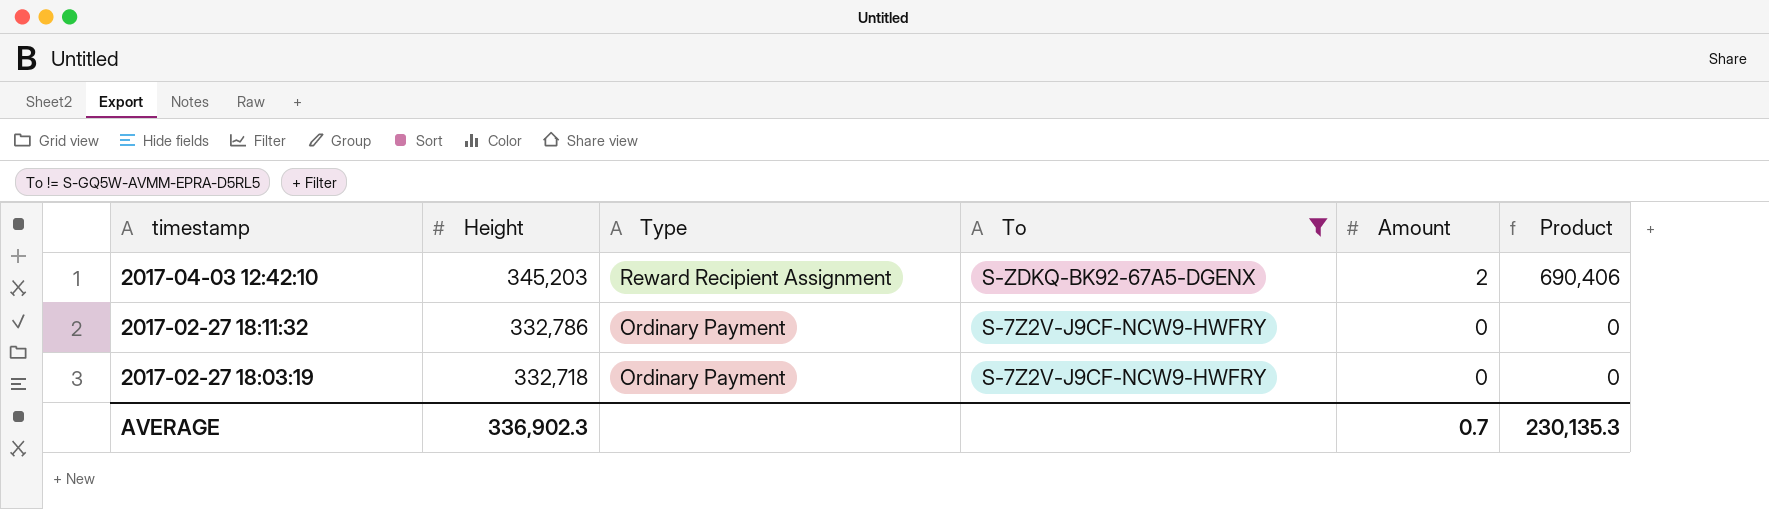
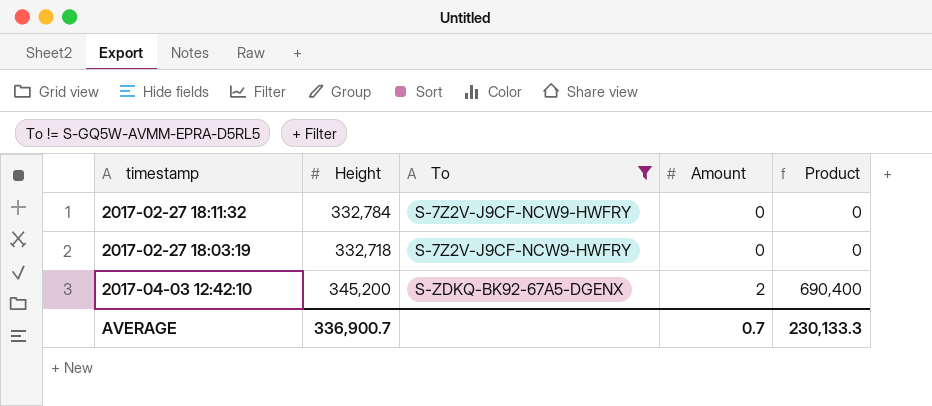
row order: timestamp descending -> To ascending
column Type | position: 3 -> none
2017-02-27 18:11:32 | Height: 332,786 -> 332,784
2017-04-03 12:42:10 | Height: 345,203 -> 345,200
2017-04-03 12:42:10 | Product: 690,406 -> 690,400
AVERAGE | Height: 336,902.3 -> 336,900.7
AVERAGE | Product: 230,135.3 -> 230,133.3

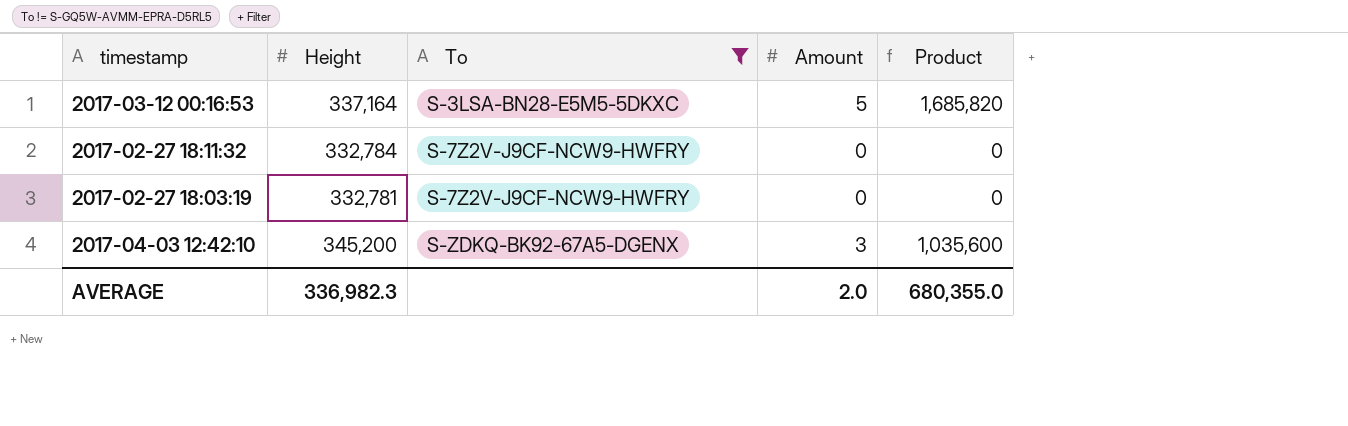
row 2017-03-12 00:16:53: none -> 337,164 | S-3LSA-BN28-E5M5-5DKXC | 5 | 1,685,820
2017-02-27 18:03:19 | Height: 332,718 -> 332,781
2017-04-03 12:42:10 | Amount: 2 -> 3
2017-04-03 12:42:10 | Product: 690,400 -> 1,035,600
AVERAGE | Height: 336,900.7 -> 336,982.3
AVERAGE | Amount: 0.7 -> 2.0
AVERAGE | Product: 230,133.3 -> 680,355.0

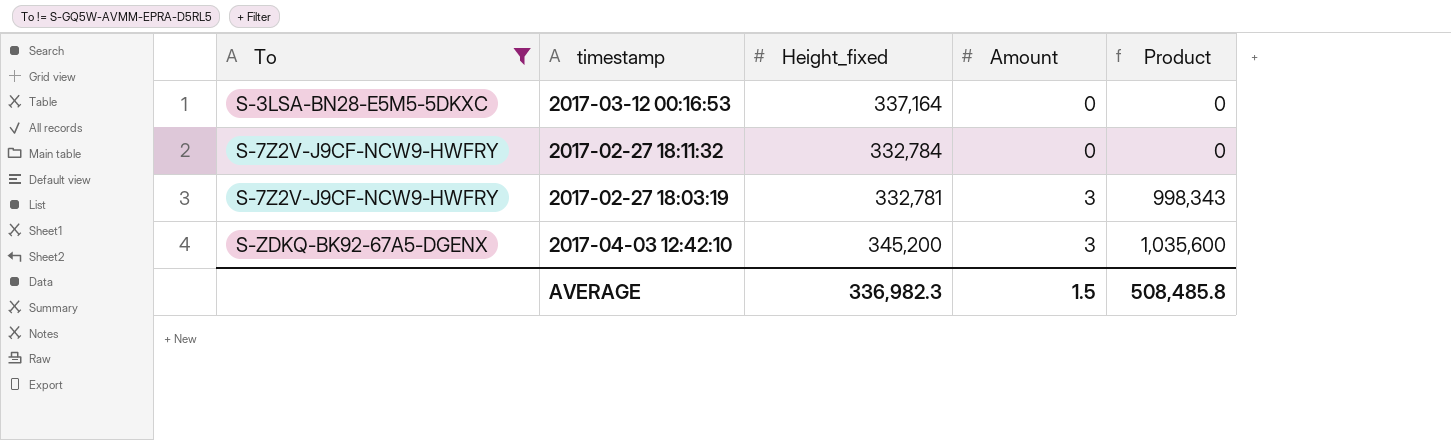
column To | position: 3 -> 1
column name: Height -> Height_fixed
2017-03-12 00:16:53 | Amount: 5 -> 0
2017-03-12 00:16:53 | Product: 1,685,820 -> 0
2017-02-27 18:03:19 | Amount: 0 -> 3
2017-02-27 18:03:19 | Product: 0 -> 998,343
AVERAGE | Amount: 2.0 -> 1.5
AVERAGE | Product: 680,355.0 -> 508,485.8

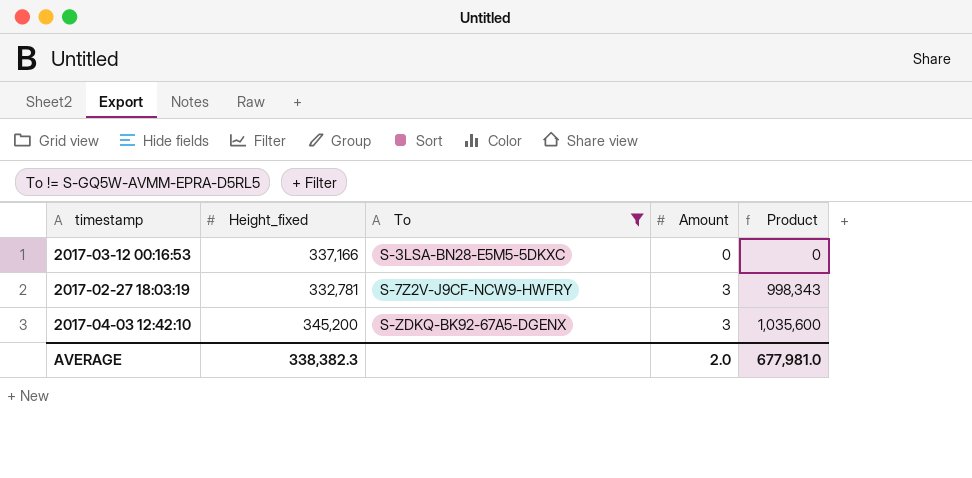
column To | position: 1 -> 3
row 2017-02-27 18:11:32: S-7Z2V-J9CF-NCW9-HWFRY | 332,784 | 0 | 0 -> none
2017-03-12 00:16:53 | Height_fixed: 337,164 -> 337,166
AVERAGE | Height_fixed: 336,982.3 -> 338,382.3
AVERAGE | Amount: 1.5 -> 2.0
AVERAGE | Product: 508,485.8 -> 677,981.0

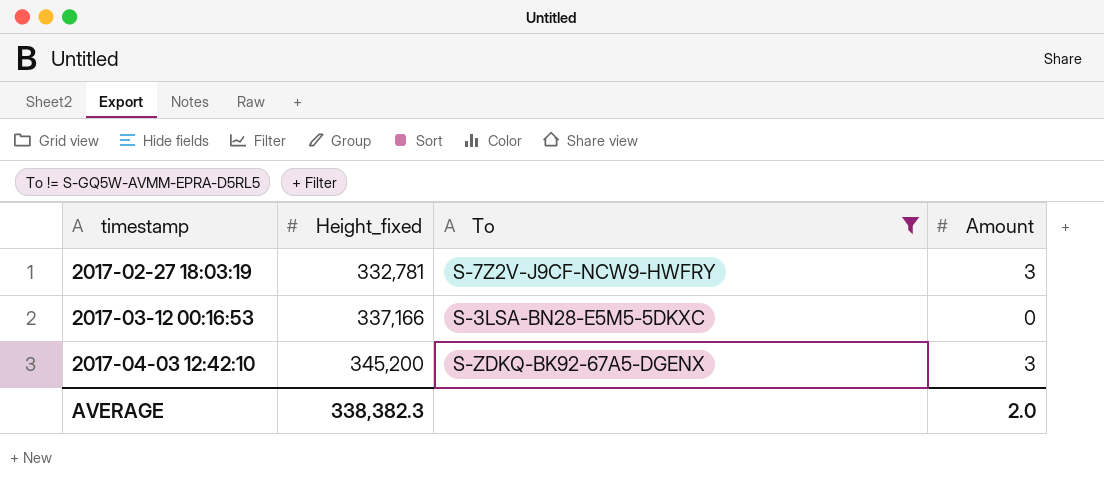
row order: To ascending -> timestamp ascending
column Product | formula: [Height_fixed] * [Amount] -> none

